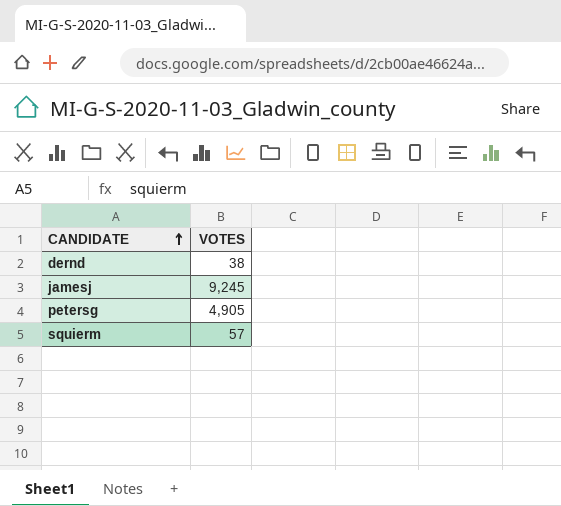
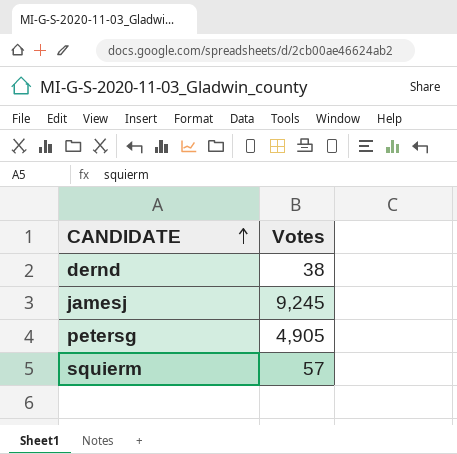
column name: VOTES -> Votes

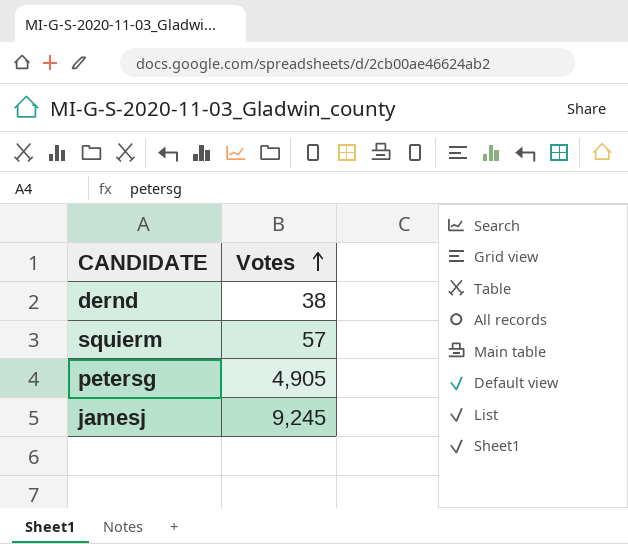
row order: CANDIDATE ascending -> Votes ascending

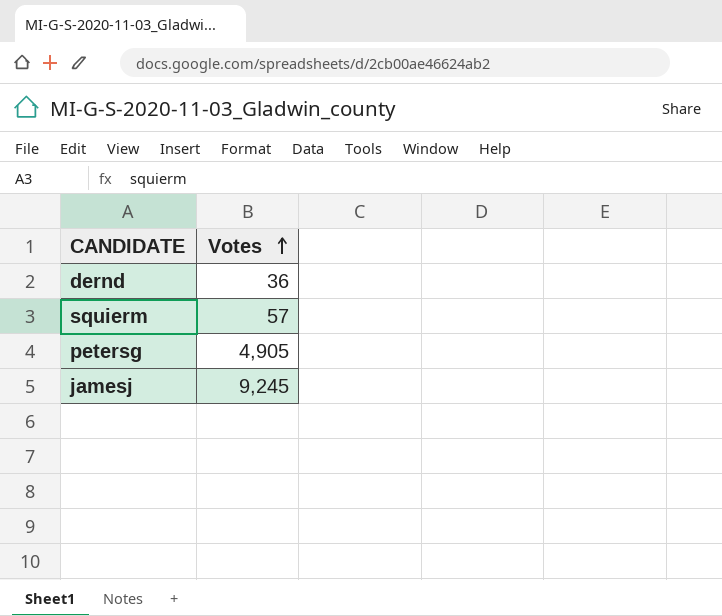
dernd | Votes: 38 -> 36

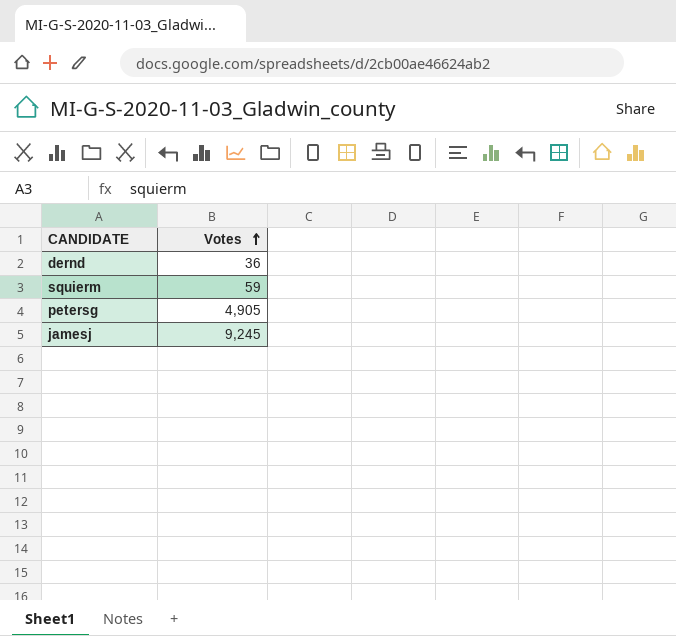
squierm | Votes: 57 -> 59

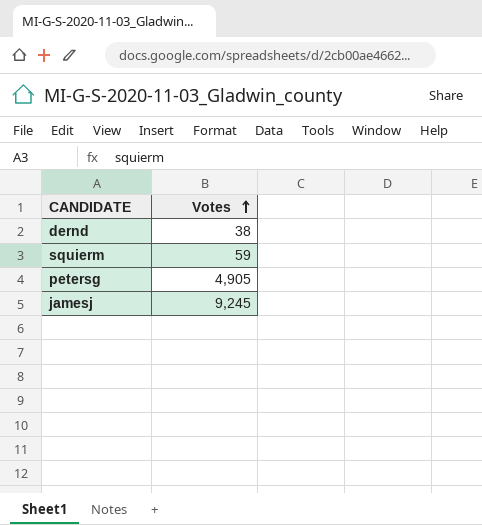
dernd | Votes: 36 -> 38

